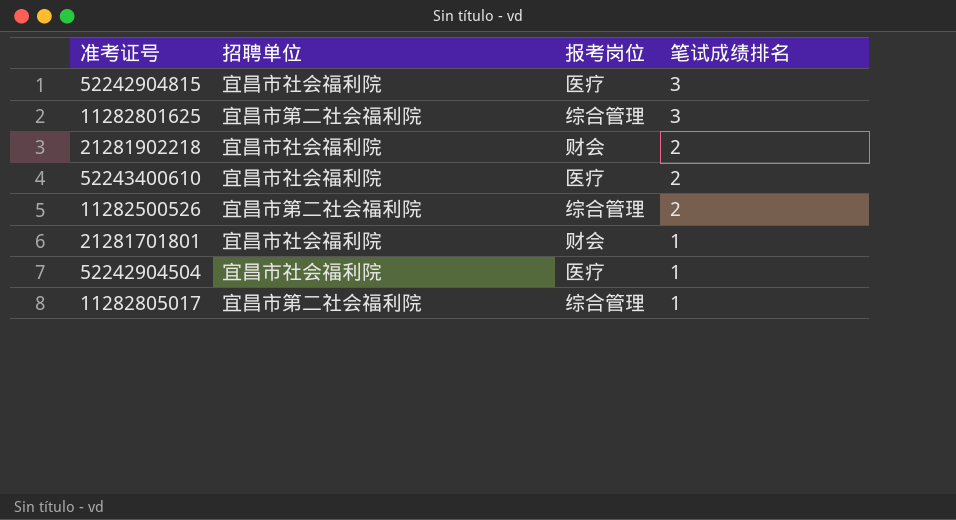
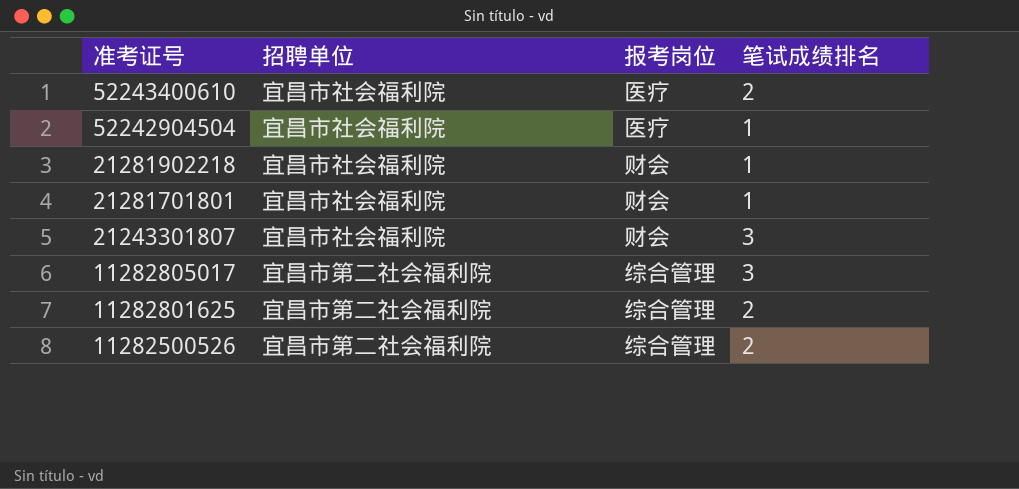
row order: 笔试成绩排名 descending -> 准考证号 descending
row 52242904815: 宜昌市社会福利院 | 医疗 | 3 -> none
21281902218 | 笔试成绩排名: 2 -> 1
row 21243301807: none -> 宜昌市社会福利院 | 财会 | 3
11282805017 | 笔试成绩排名: 1 -> 3
11282801625 | 笔试成绩排名: 3 -> 2

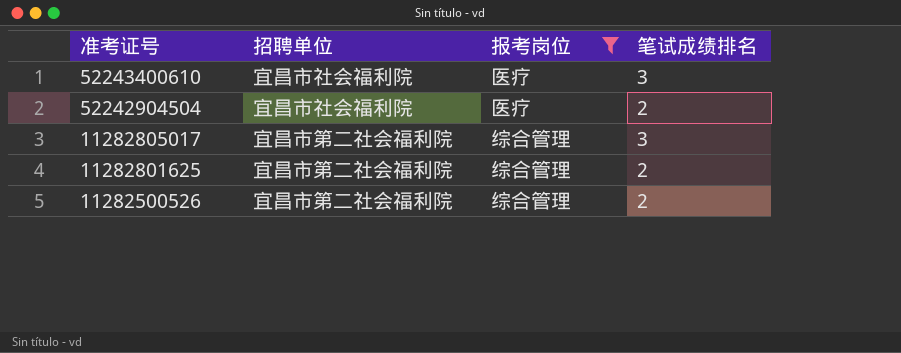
filter: none -> 报考岗位 != 财会
52243400610 | 笔试成绩排名: 2 -> 3
52242904504 | 笔试成绩排名: 1 -> 2

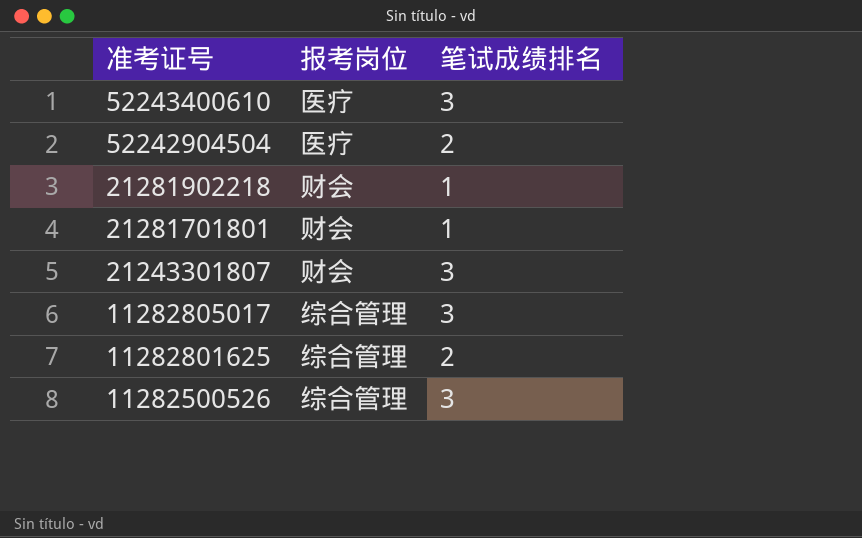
filter: 报考岗位 != 财会 -> none
column 招聘单位 | position: 2 -> none
11282500526 | 笔试成绩排名: 2 -> 3

